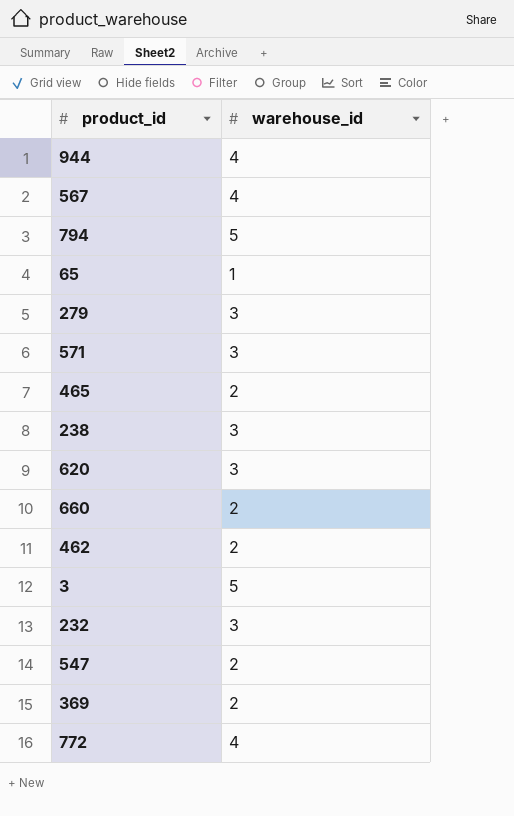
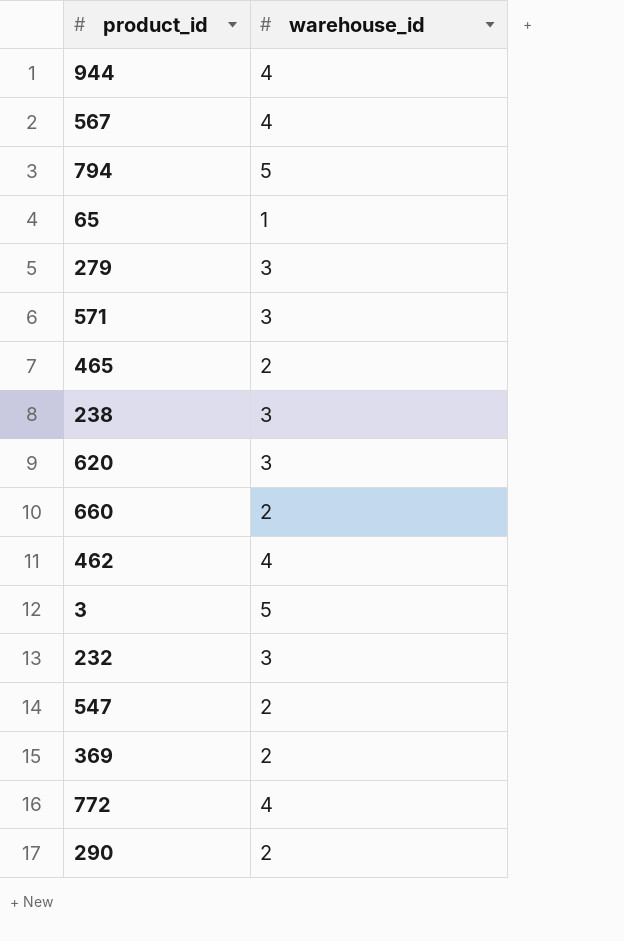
462 | warehouse_id: 2 -> 4
row 290: none -> 2

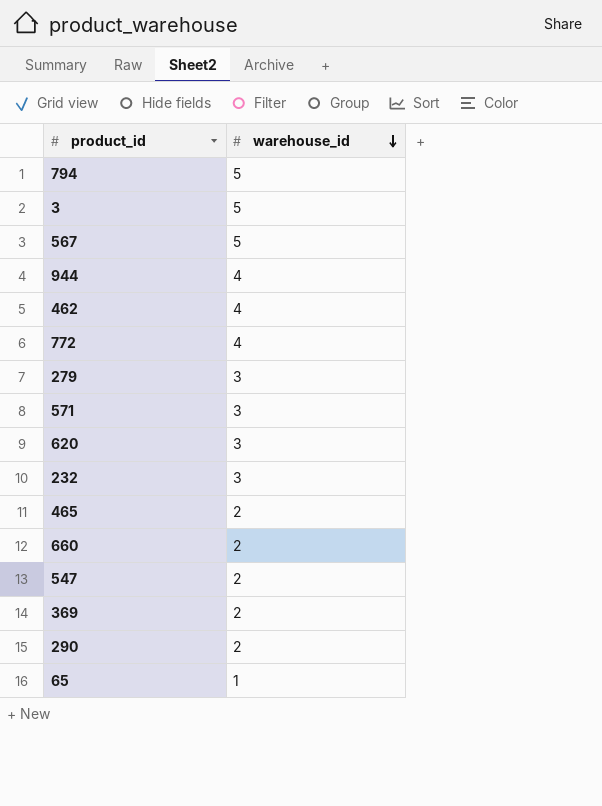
row order: none -> warehouse_id descending
row 238: 3 -> none
567 | warehouse_id: 4 -> 5

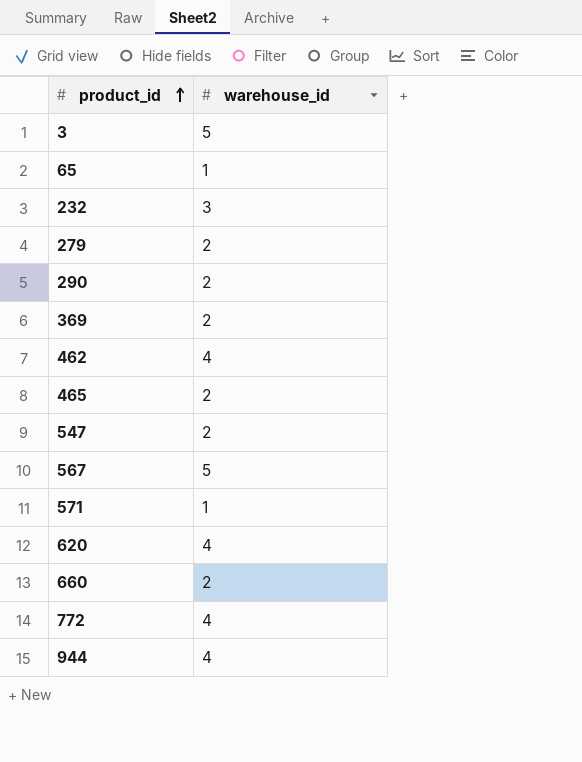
row order: warehouse_id descending -> product_id ascending
row 794: 5 -> none
279 | warehouse_id: 3 -> 2
571 | warehouse_id: 3 -> 1
620 | warehouse_id: 3 -> 4

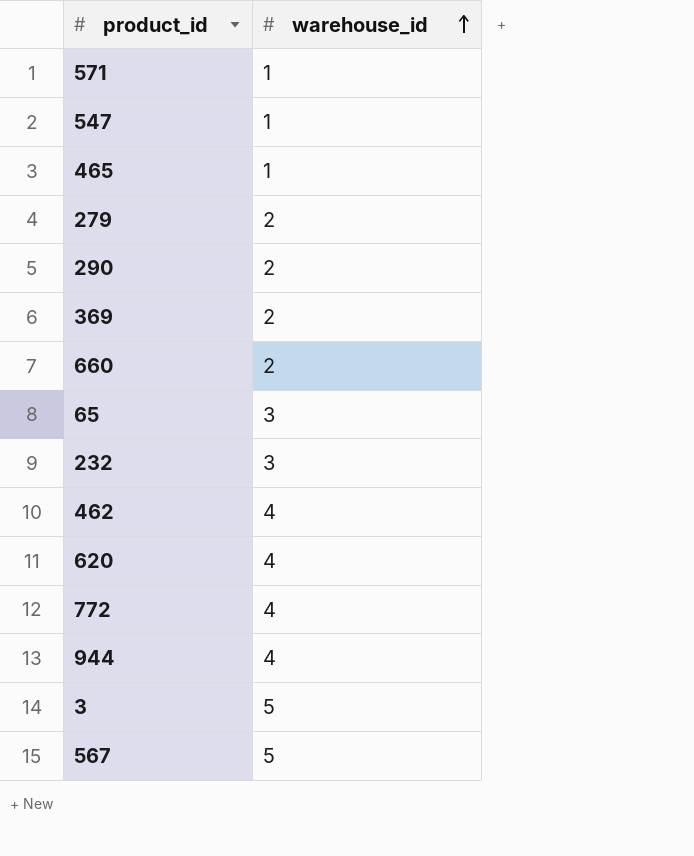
row order: product_id ascending -> warehouse_id ascending
547 | warehouse_id: 2 -> 1
465 | warehouse_id: 2 -> 1
65 | warehouse_id: 1 -> 3

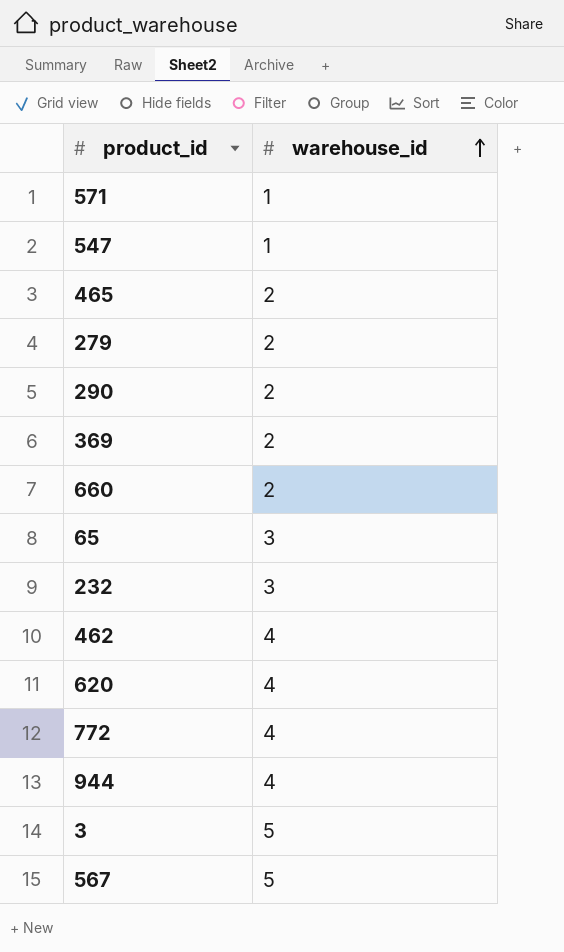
465 | warehouse_id: 1 -> 2

